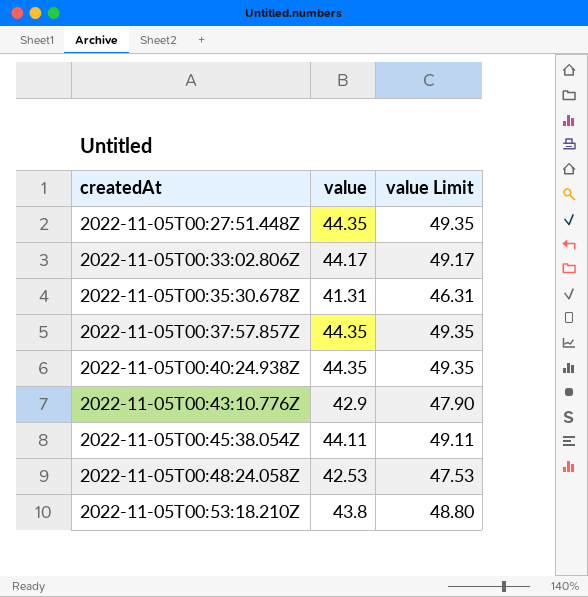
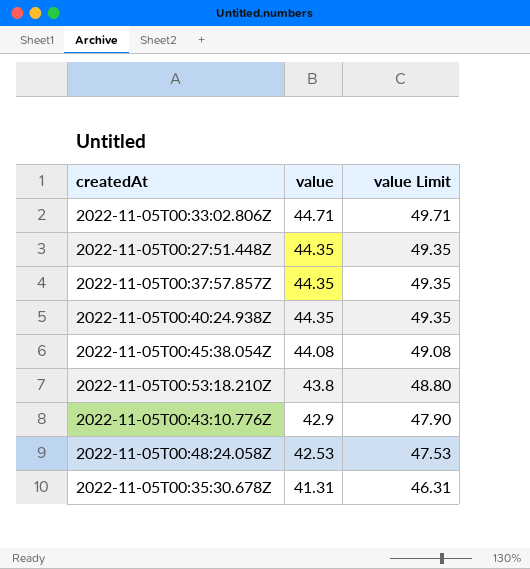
row order: createdAt ascending -> value descending
2022-11-05T00:33:02.806Z | value: 44.17 -> 44.71
2022-11-05T00:33:02.806Z | value Limit: 49.17 -> 49.71
2022-11-05T00:45:38.054Z | value: 44.11 -> 44.08
2022-11-05T00:45:38.054Z | value Limit: 49.11 -> 49.08

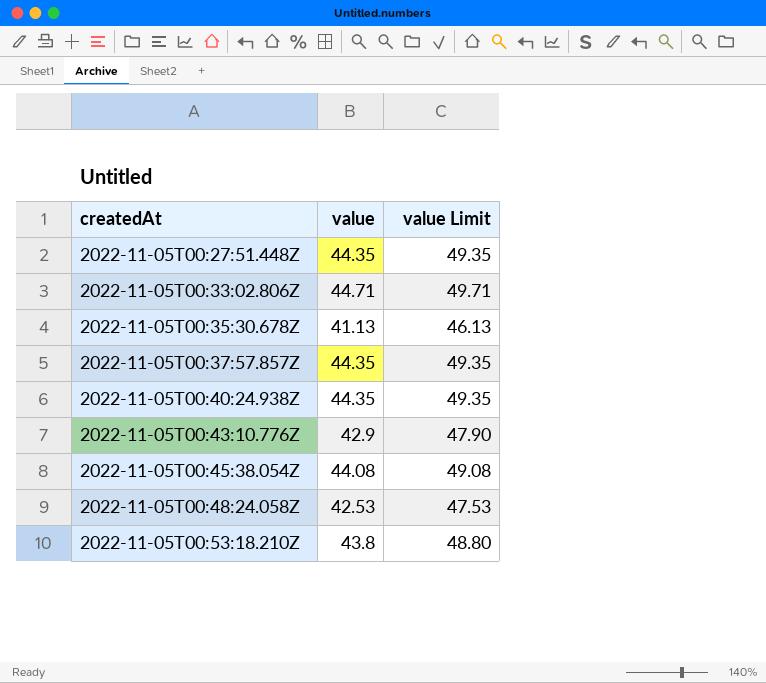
row order: value descending -> createdAt ascending
2022-11-05T00:35:30.678Z | value: 41.31 -> 41.13
2022-11-05T00:35:30.678Z | value Limit: 46.31 -> 46.13

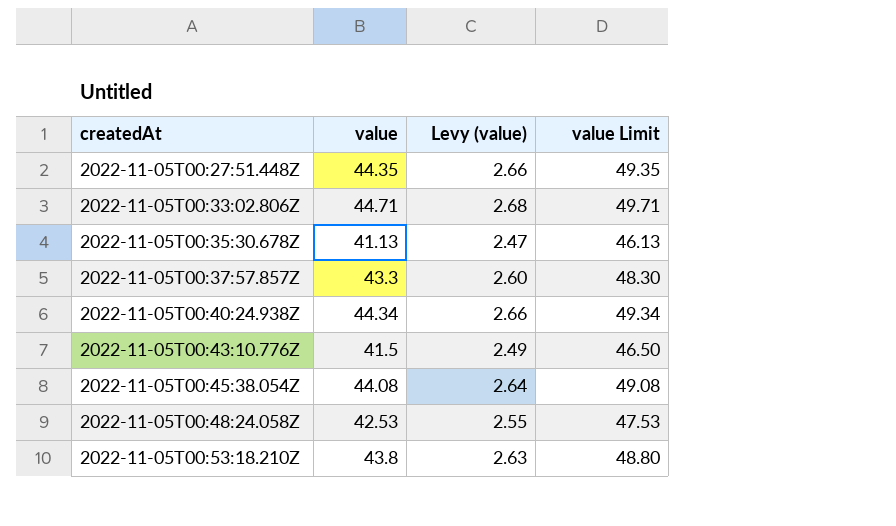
column Levy (value) | formula: none -> [value] * 0.06
2022-11-05T00:37:57.857Z | value: 44.35 -> 43.3
2022-11-05T00:37:57.857Z | value Limit: 49.35 -> 48.30
2022-11-05T00:40:24.938Z | value: 44.35 -> 44.34
2022-11-05T00:40:24.938Z | value Limit: 49.35 -> 49.34
2022-11-05T00:43:10.776Z | value: 42.9 -> 41.5
2022-11-05T00:43:10.776Z | value Limit: 47.90 -> 46.50

